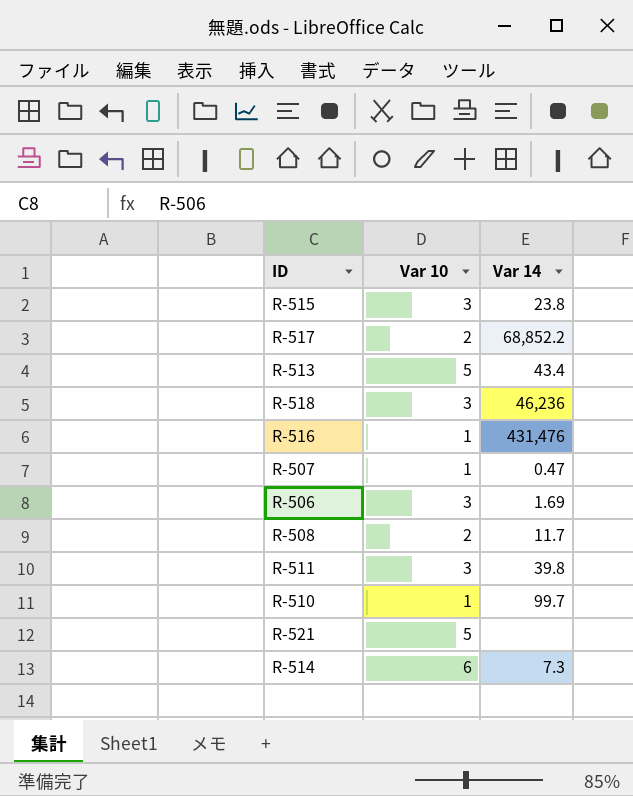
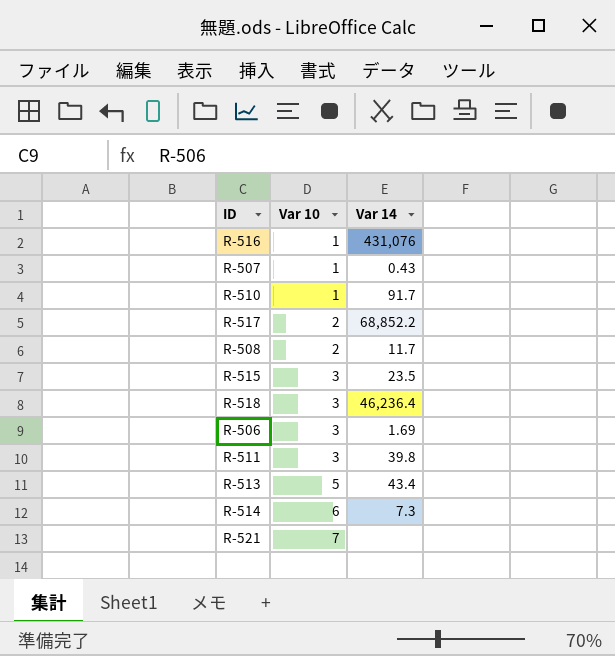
row order: none -> Var 10 ascending
R-516 | Var 14: 431,476 -> 431,076
R-507 | Var 14: 0.47 -> 0.43
R-510 | Var 14: 99.7 -> 91.7
R-515 | Var 14: 23.8 -> 23.5
R-518 | Var 14: 46,236 -> 46,236.4
R-521 | Var 10: 5 -> 7

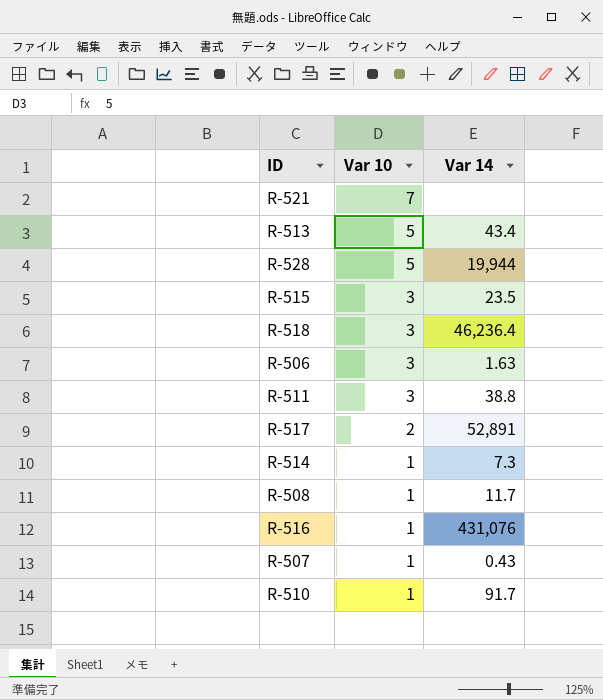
row order: Var 10 ascending -> Var 10 descending
row R-528: none -> 5 | 19,944
R-506 | Var 14: 1.69 -> 1.63
R-511 | Var 14: 39.8 -> 38.8
R-517 | Var 14: 68,852.2 -> 52,891
R-514 | Var 10: 6 -> 1
R-508 | Var 10: 2 -> 1

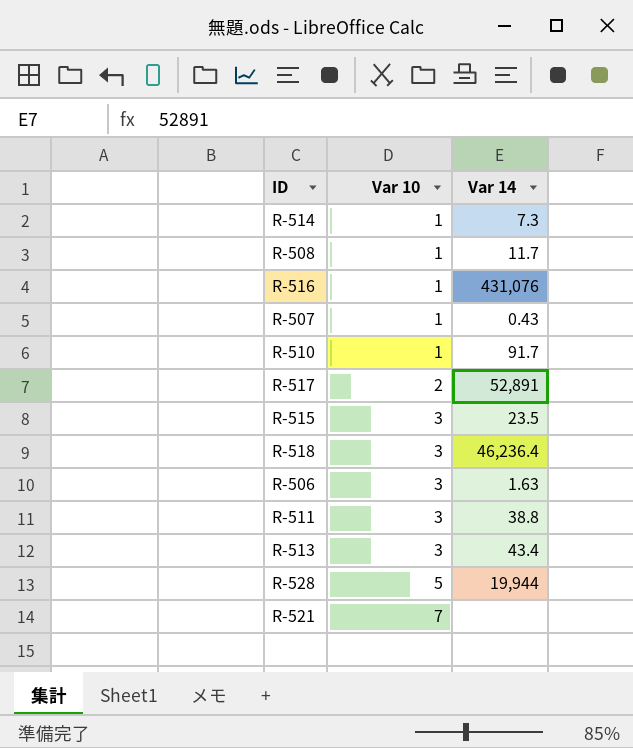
row order: Var 10 descending -> Var 10 ascending
R-513 | Var 10: 5 -> 3

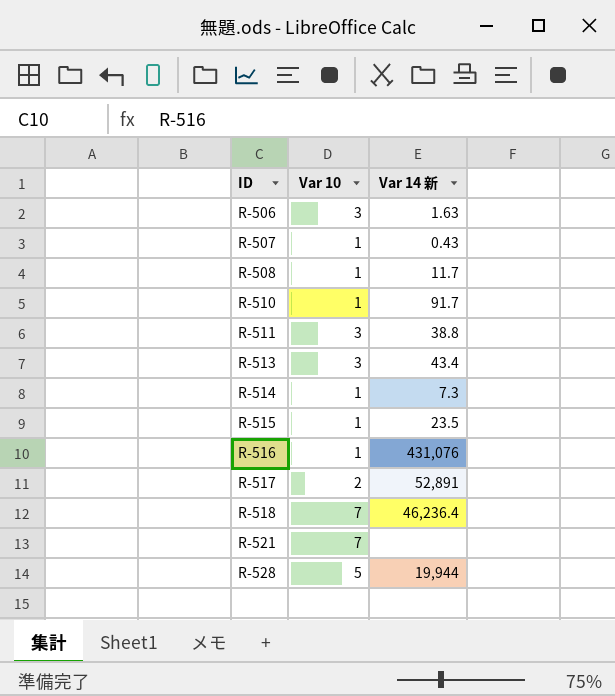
row order: Var 10 ascending -> ID ascending
column name: Var 14 -> Var 14 新
R-515 | Var 10: 3 -> 1
R-518 | Var 10: 3 -> 7

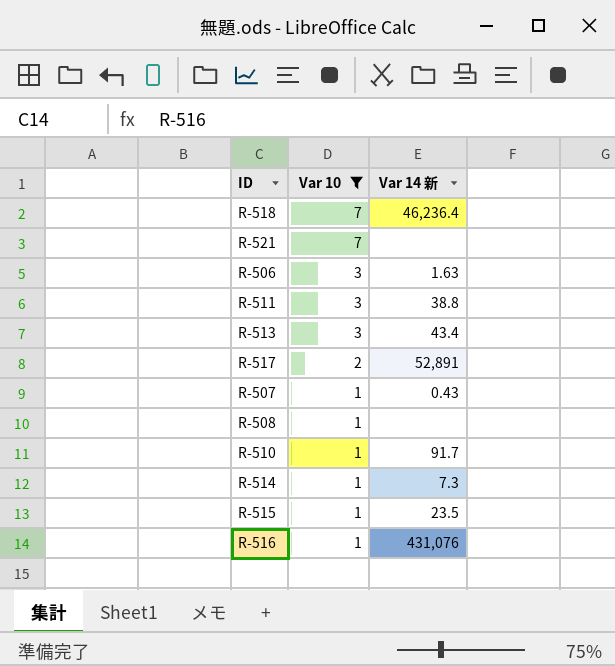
filter: none -> Var 10 != 5
row order: ID ascending -> Var 10 descending
R-508 | Var 14 新: 11.7 -> none

